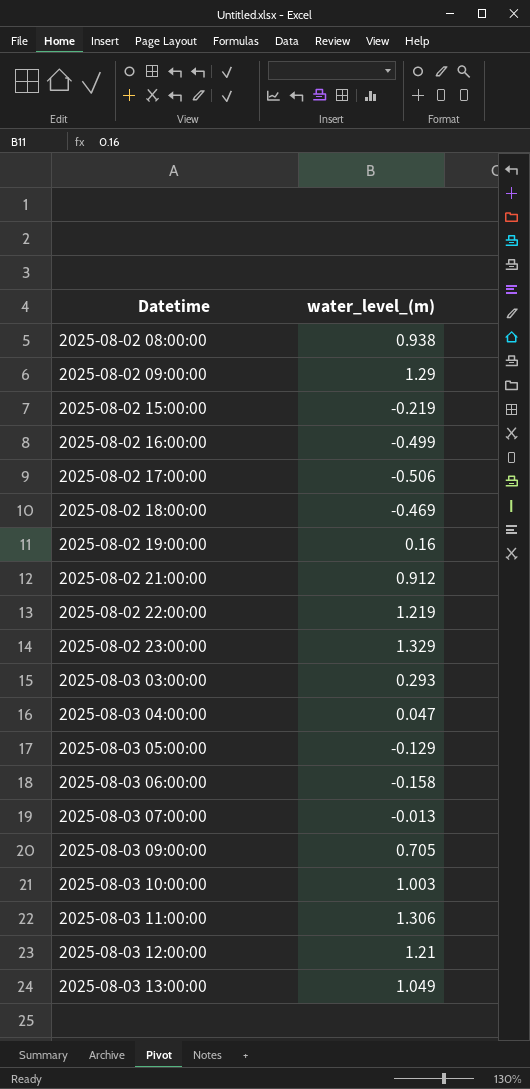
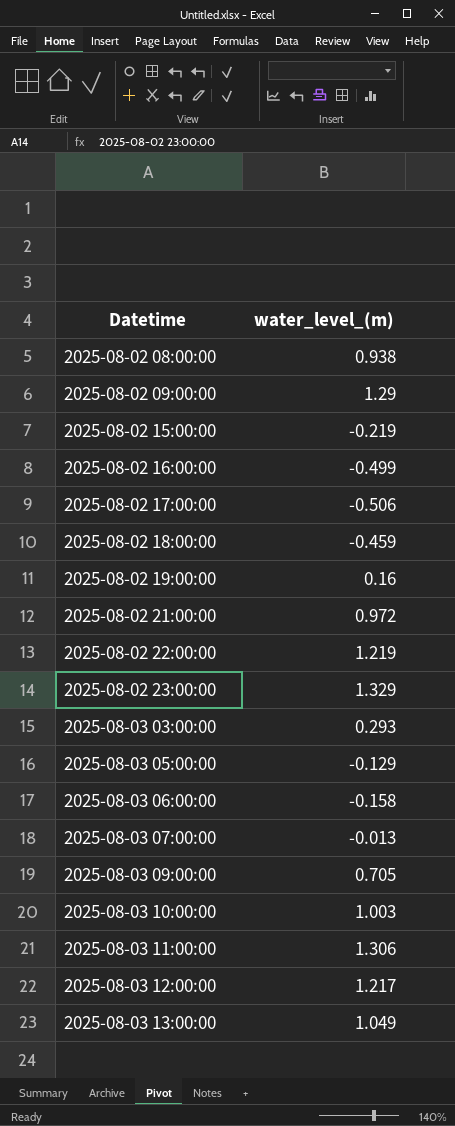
row 2025-08-03 04:00:00: 0.047 -> none
2025-08-02 18:00:00 | water_level_(m): -0.469 -> -0.459
2025-08-02 21:00:00 | water_level_(m): 0.912 -> 0.972
2025-08-03 12:00:00 | water_level_(m): 1.21 -> 1.217

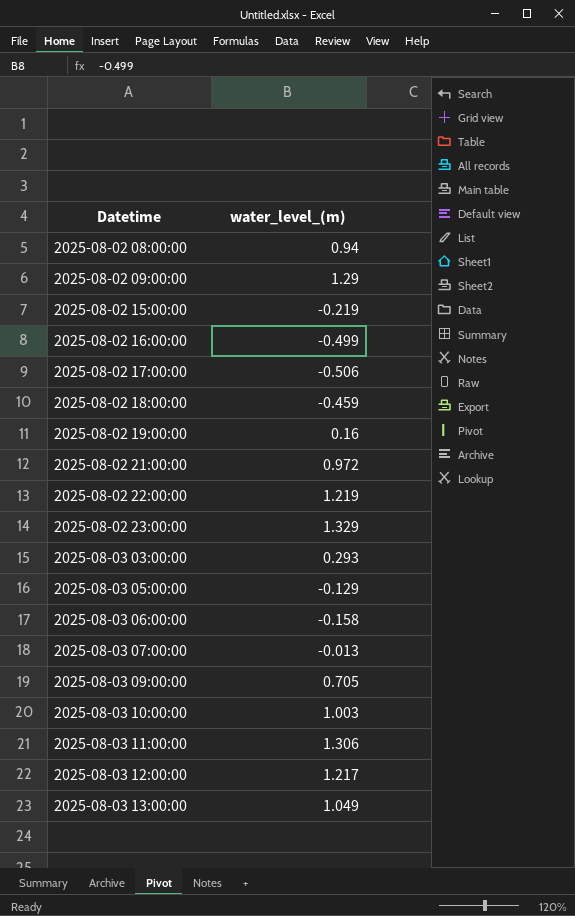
2025-08-02 08:00:00 | water_level_(m): 0.938 -> 0.94

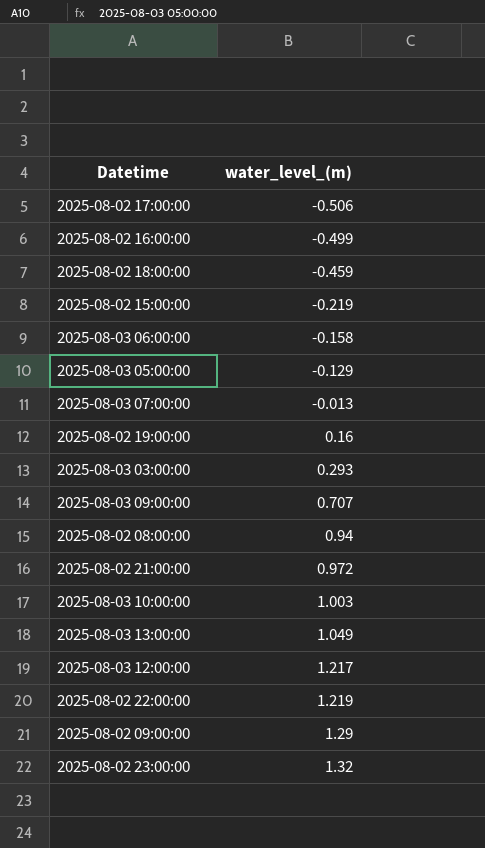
row order: Datetime ascending -> water_level_(m) ascending
row 2025-08-03 11:00:00: 1.306 -> none
2025-08-03 09:00:00 | water_level_(m): 0.705 -> 0.707
2025-08-02 23:00:00 | water_level_(m): 1.329 -> 1.32

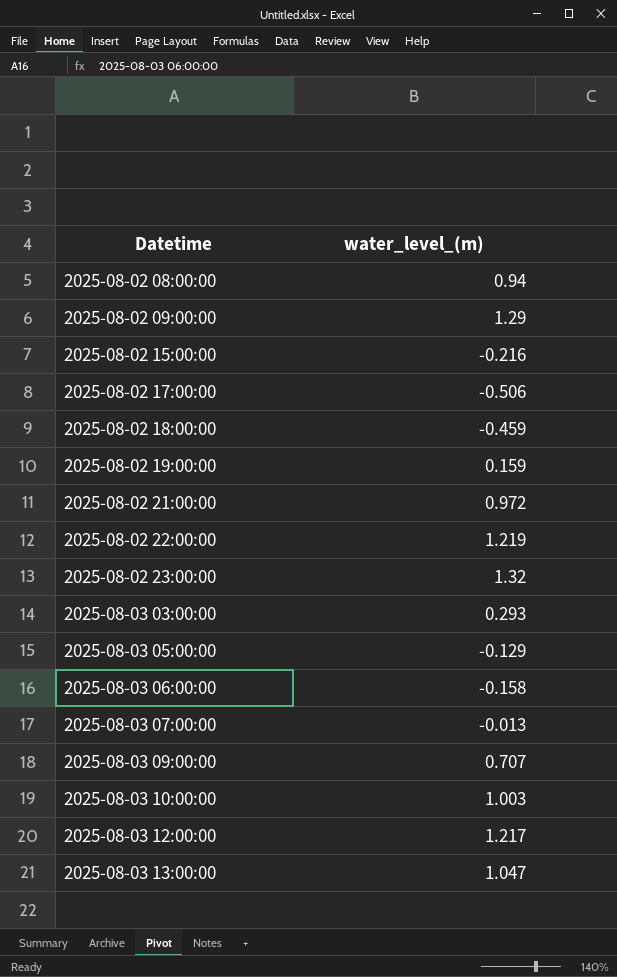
row order: water_level_(m) ascending -> Datetime ascending
row 2025-08-02 16:00:00: -0.499 -> none
2025-08-02 15:00:00 | water_level_(m): -0.219 -> -0.216
2025-08-02 19:00:00 | water_level_(m): 0.16 -> 0.159
2025-08-03 13:00:00 | water_level_(m): 1.049 -> 1.047

